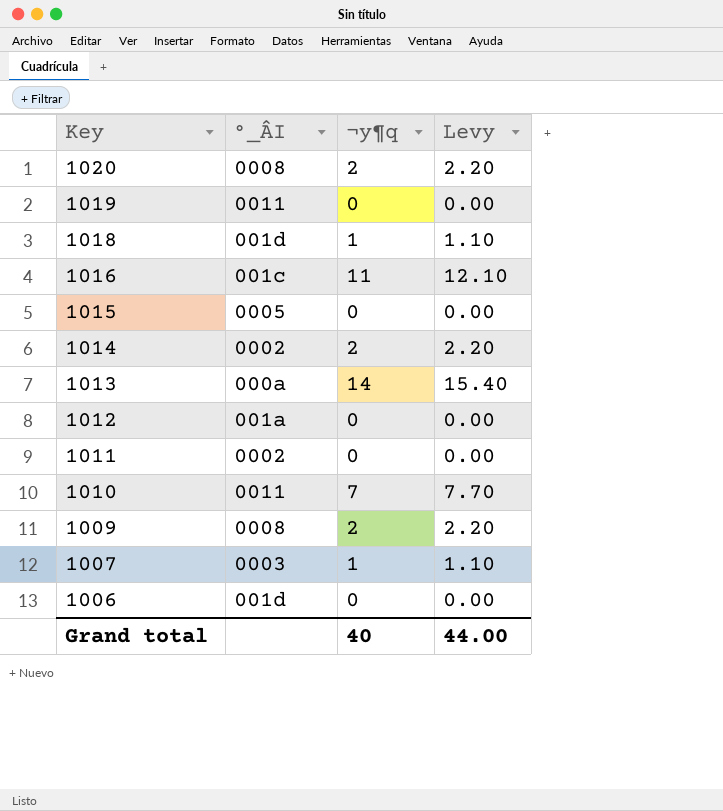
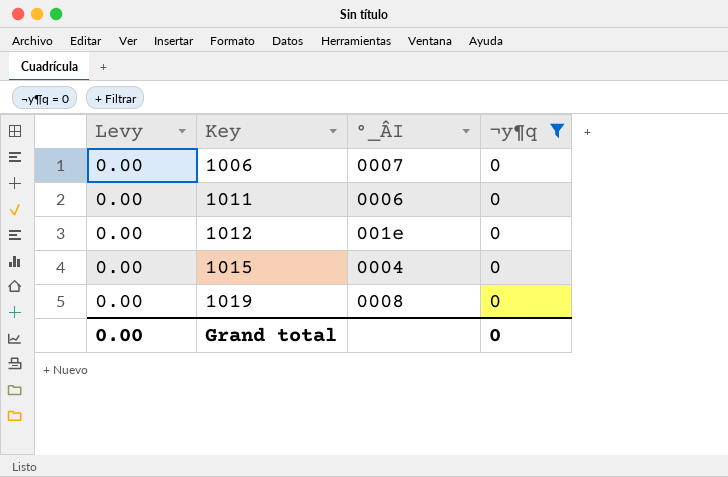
filter: none -> ¬y¶q = 0
row order: Key descending -> Key ascending
column Levy | position: 4 -> 1
1006 | °_ÂI: 001d -> 0007
1011 | °_ÂI: 0002 -> 0006
1012 | °_ÂI: 001a -> 001e
1015 | °_ÂI: 0005 -> 0004
1019 | °_ÂI: 0011 -> 0008
Grand total | Levy: 44.00 -> 0.00
Grand total | ¬y¶q: 40 -> 0

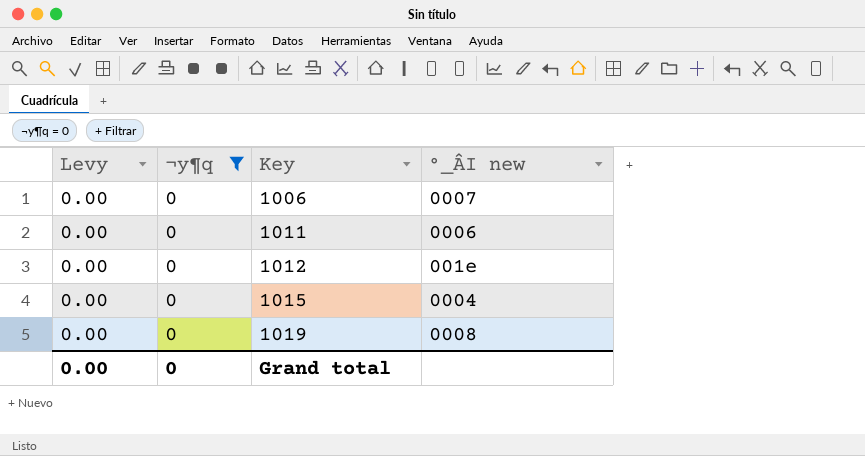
column ¬y¶q | position: 4 -> 2
column name: °_ÂI -> °_ÂI new

